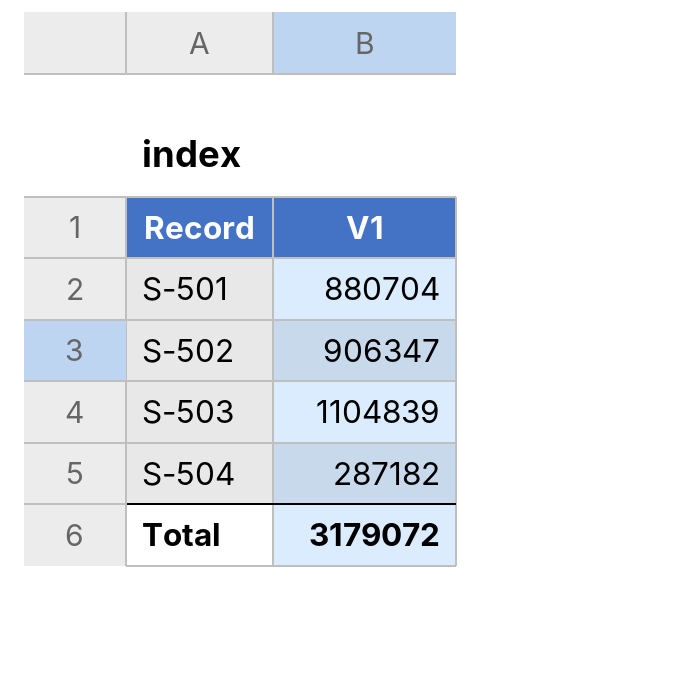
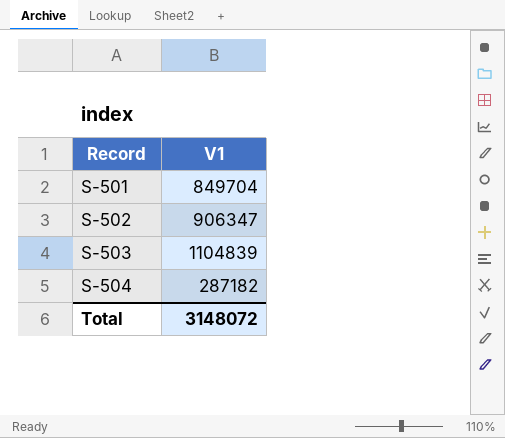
S-501 | V1: 880704 -> 849704
Total | V1: 3179072 -> 3148072

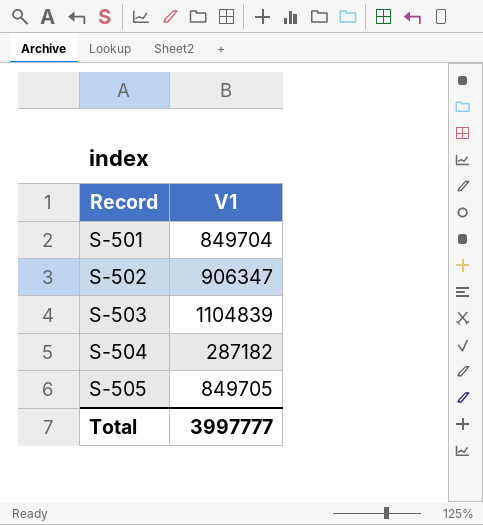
row S-505: none -> 849705
Total | V1: 3148072 -> 3997777

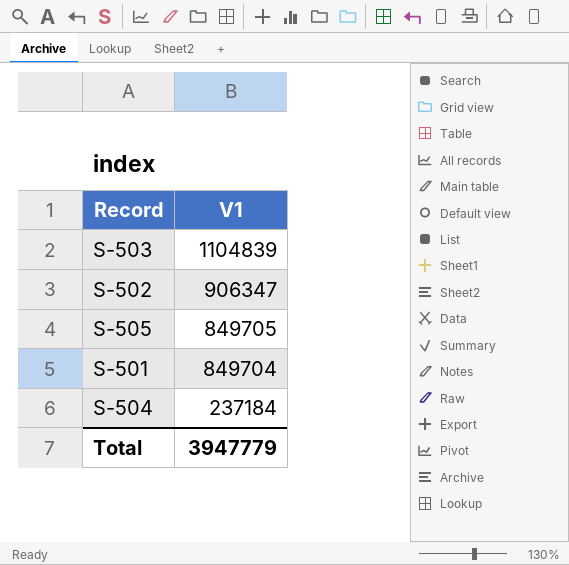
row order: Record ascending -> V1 descending
S-504 | V1: 287182 -> 237184
Total | V1: 3997777 -> 3947779

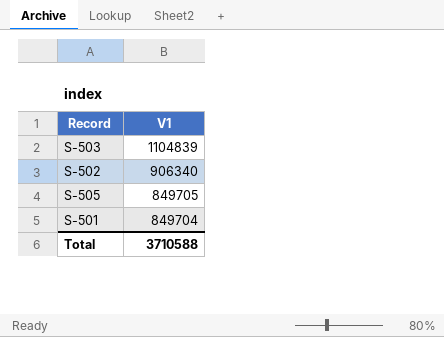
row S-504: 237184 -> none
S-502 | V1: 906347 -> 906340
Total | V1: 3947779 -> 3710588

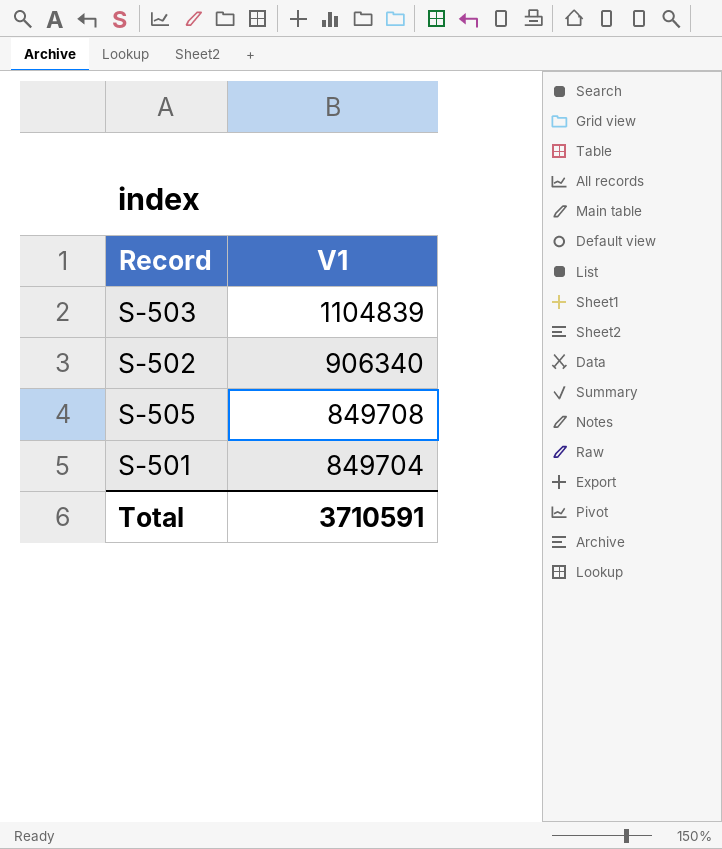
S-505 | V1: 849705 -> 849708
Total | V1: 3710588 -> 3710591

